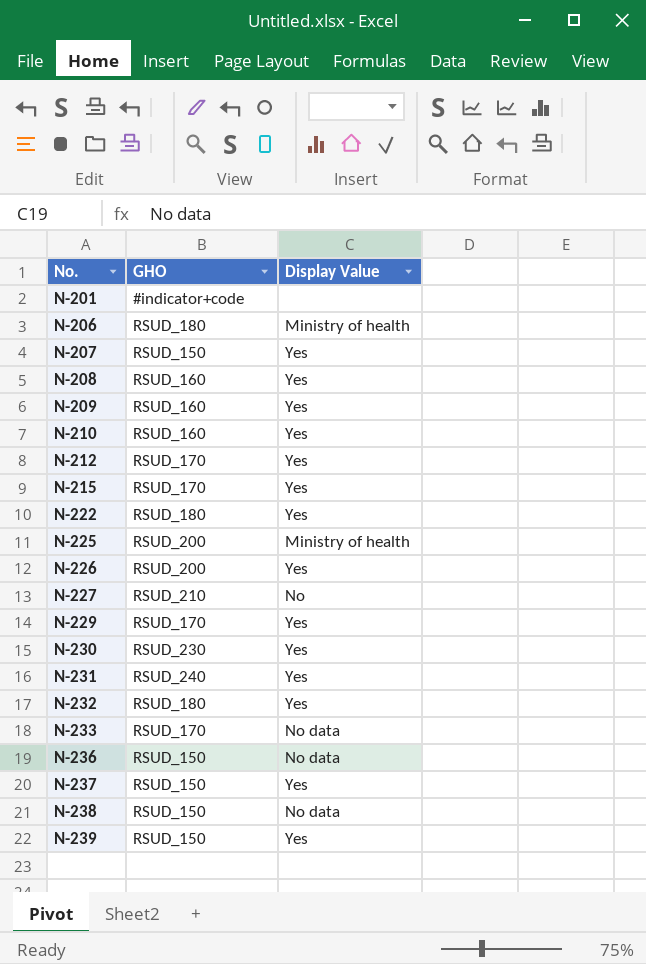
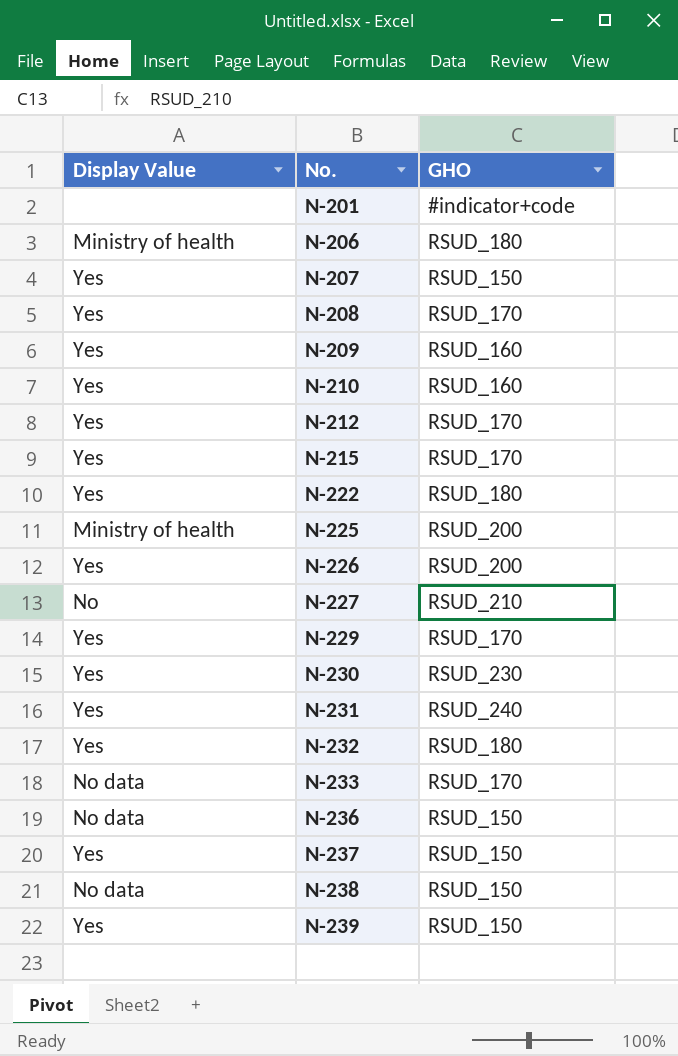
column Display Value | position: 3 -> 1
N-208 | GHO: RSUD_160 -> RSUD_170

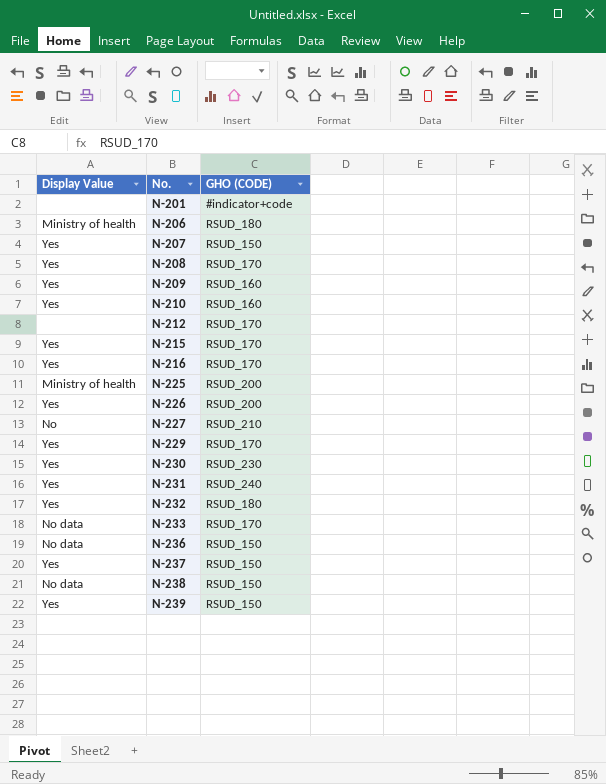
column name: GHO -> GHO (CODE)
row N-222: Yes | RSUD_180 -> none
N-212 | Display Value: Yes -> none
row N-216: none -> Yes | RSUD_170

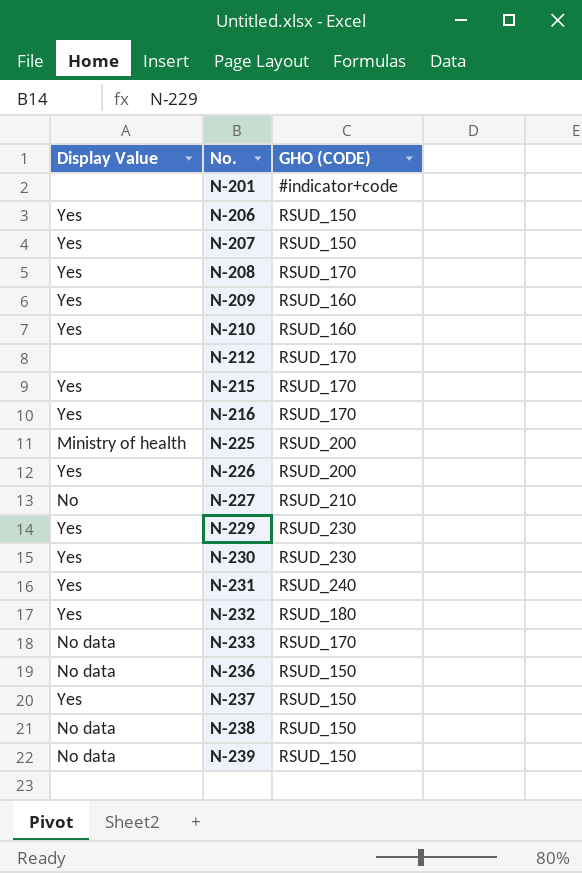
N-206 | Display Value: Ministry of health -> Yes
N-206 | GHO (CODE): RSUD_180 -> RSUD_150
N-229 | GHO (CODE): RSUD_170 -> RSUD_230
N-239 | Display Value: Yes -> No data

